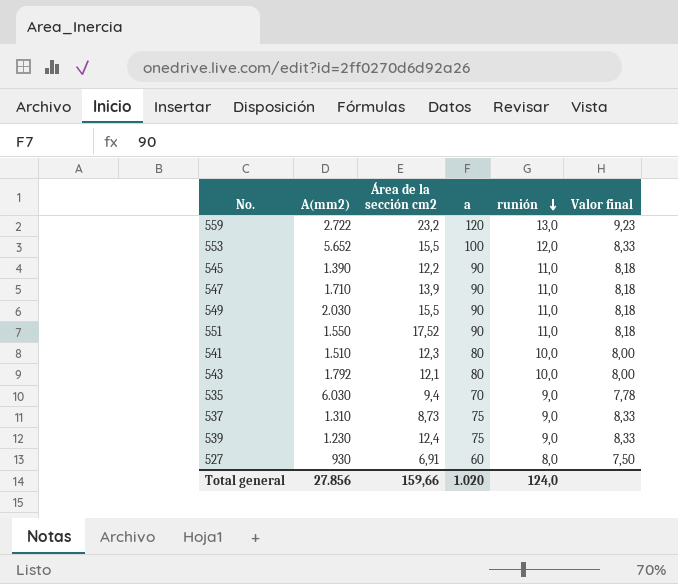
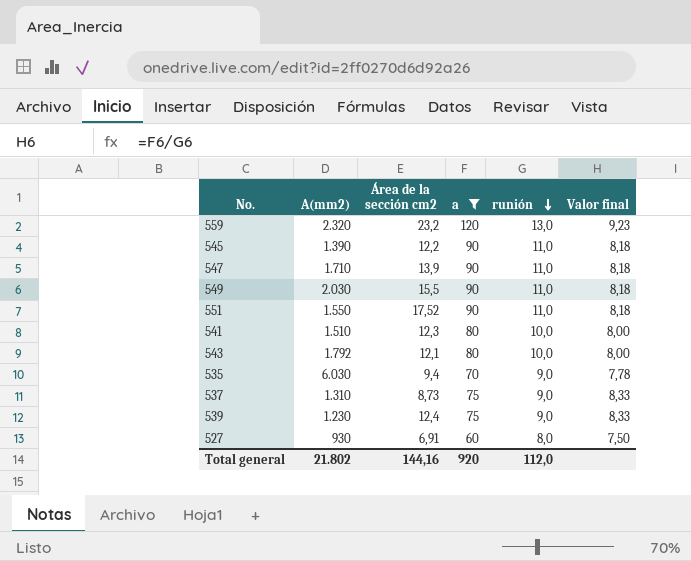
filter: none -> a != 100
559 | A(mm2): 2.722 -> 2.320
Total general | A(mm2): 27.856 -> 21.802
Total general | Área de la sección cm2: 159,66 -> 144,16
Total general | a: 1.020 -> 920
Total general | runión: 124,0 -> 112,0

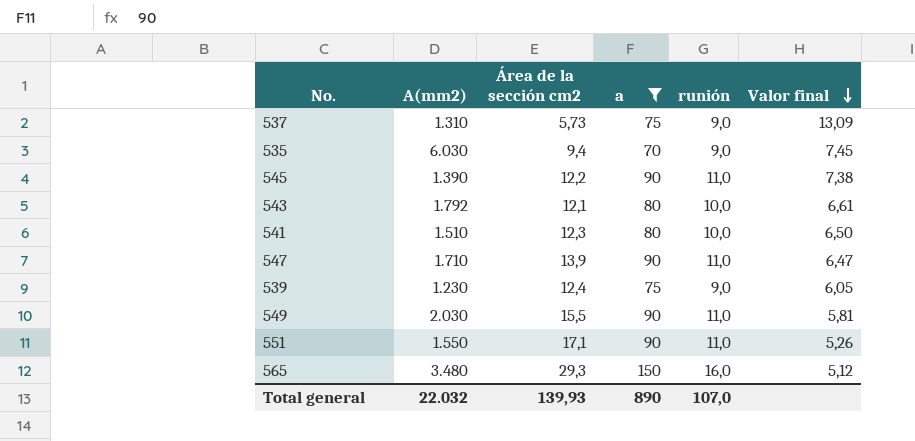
row order: runión descending -> Valor final descending
column Valor final | formula: [a] / [runión] -> [a] / [Área de la sección cm2]
row 559: 2.320 | 23,2 | 120 | 13,0 | 9,23 -> none
row 527: 930 | 6,91 | 60 | 8,0 | 7,50 -> none
537 | Área de la sección cm2: 8,73 -> 5,73
551 | Área de la sección cm2: 17,52 -> 17,1
row 565: none -> 3.480 | 29,3 | 150 | 16,0 | 5,12
Total general | A(mm2): 21.802 -> 22.032
Total general | Área de la sección cm2: 144,16 -> 139,93
Total general | a: 920 -> 890
Total general | runión: 112,0 -> 107,0

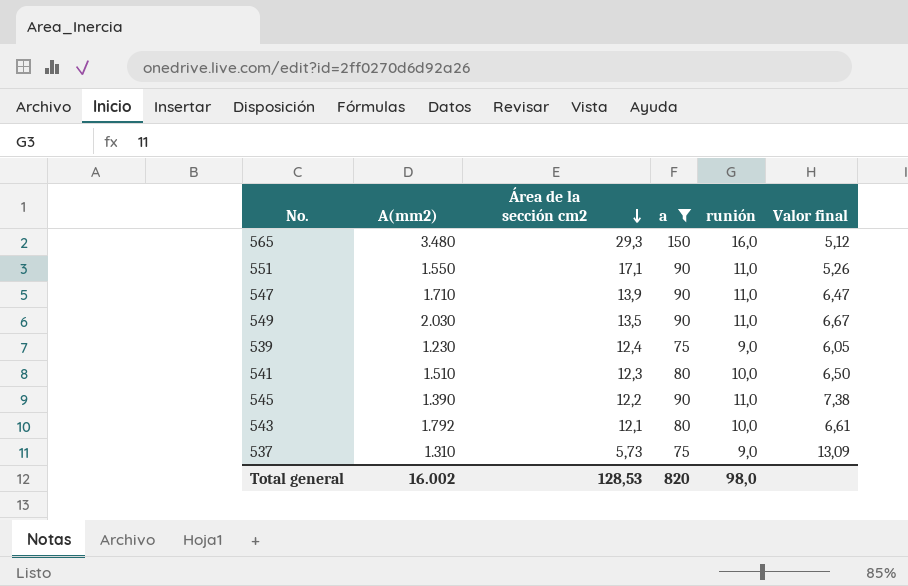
row order: Valor final descending -> Área de la sección cm2 descending
row 535: 6.030 | 9,4 | 70 | 9,0 | 7,45 -> none
549 | Área de la sección cm2: 15,5 -> 13,5
549 | Valor final: 5,81 -> 6,67
Total general | A(mm2): 22.032 -> 16.002
Total general | Área de la sección cm2: 139,93 -> 128,53
Total general | a: 890 -> 820
Total general | runión: 107,0 -> 98,0

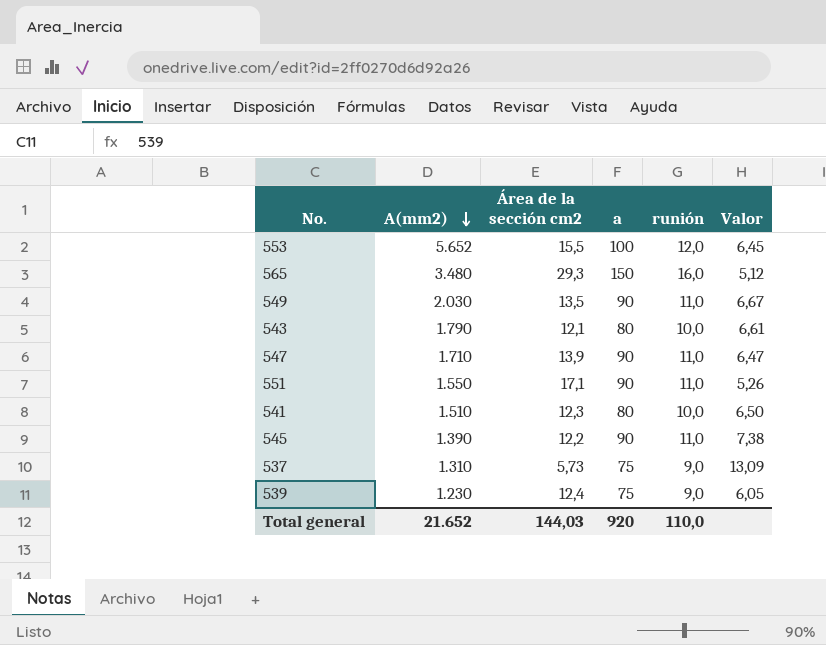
filter: a != 100 -> none
row order: Área de la sección cm2 descending -> A(mm2) descending
column name: Valor final -> Valor
543 | A(mm2): 1.792 -> 1.790
Total general | A(mm2): 16.002 -> 21.652
Total general | Área de la sección cm2: 128,53 -> 144,03
Total general | a: 820 -> 920
Total general | runión: 98,0 -> 110,0

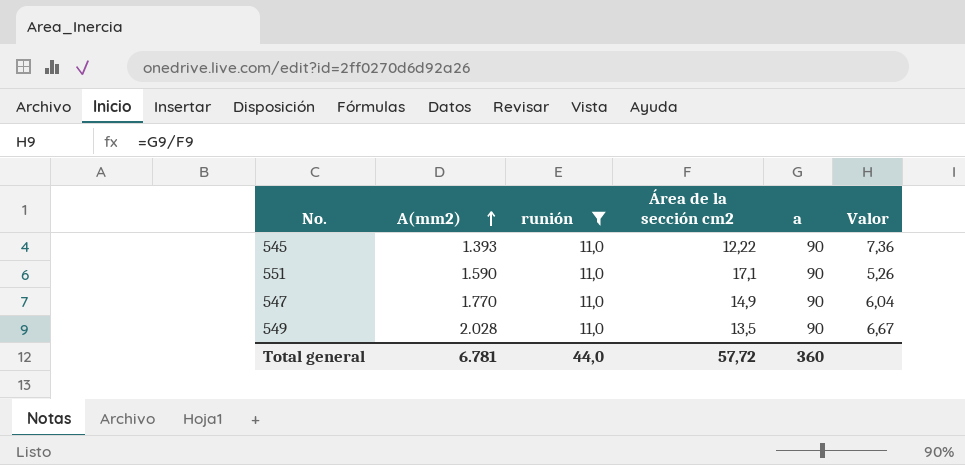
filter: none -> runión = 11,0
row order: A(mm2) descending -> A(mm2) ascending
column runión | position: 5 -> 3
545 | A(mm2): 1.390 -> 1.393
545 | Área de la sección cm2: 12,2 -> 12,22
545 | Valor: 7,38 -> 7,36
551 | A(mm2): 1.550 -> 1.590
547 | A(mm2): 1.710 -> 1.770
547 | Área de la sección cm2: 13,9 -> 14,9
547 | Valor: 6,47 -> 6,04
549 | A(mm2): 2.030 -> 2.028
Total general | A(mm2): 21.652 -> 6.781
Total general | runión: 110,0 -> 44,0
Total general | Área de la sección cm2: 144,03 -> 57,72
Total general | a: 920 -> 360

